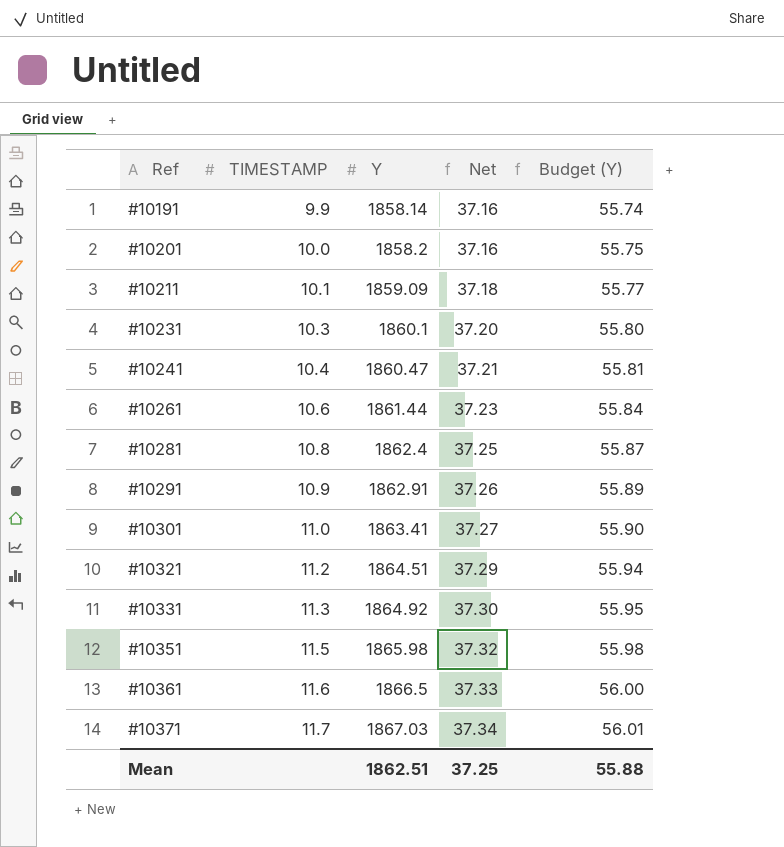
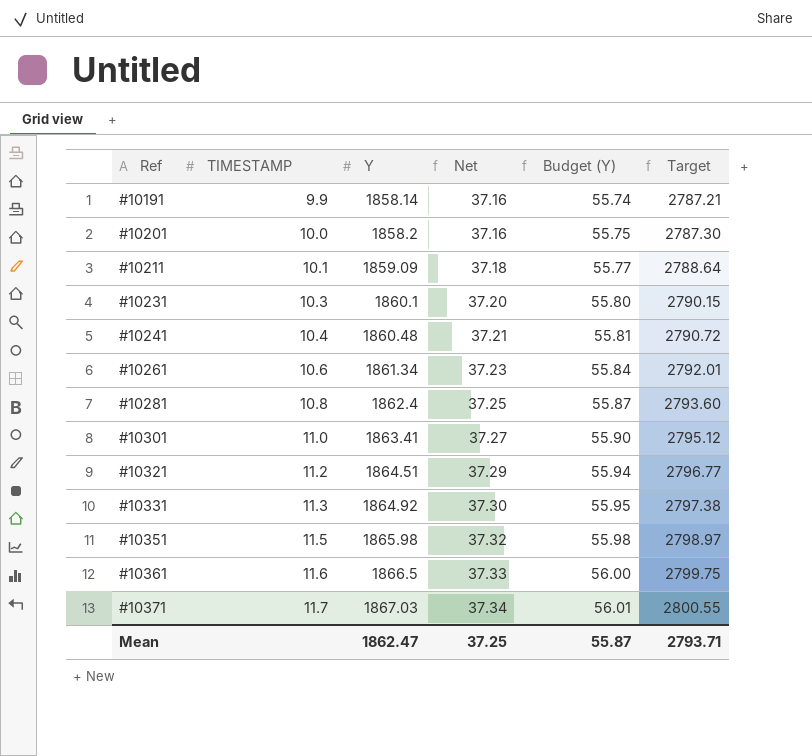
column Target | formula: none -> [Y] * 1.5
row #10291: 10.9 | 1862.91 | 37.26 | 55.89 -> none
#10241 | Y: 1860.47 -> 1860.48
#10261 | Y: 1861.44 -> 1861.34
Mean | Y: 1862.51 -> 1862.47
Mean | Budget (Y): 55.88 -> 55.87

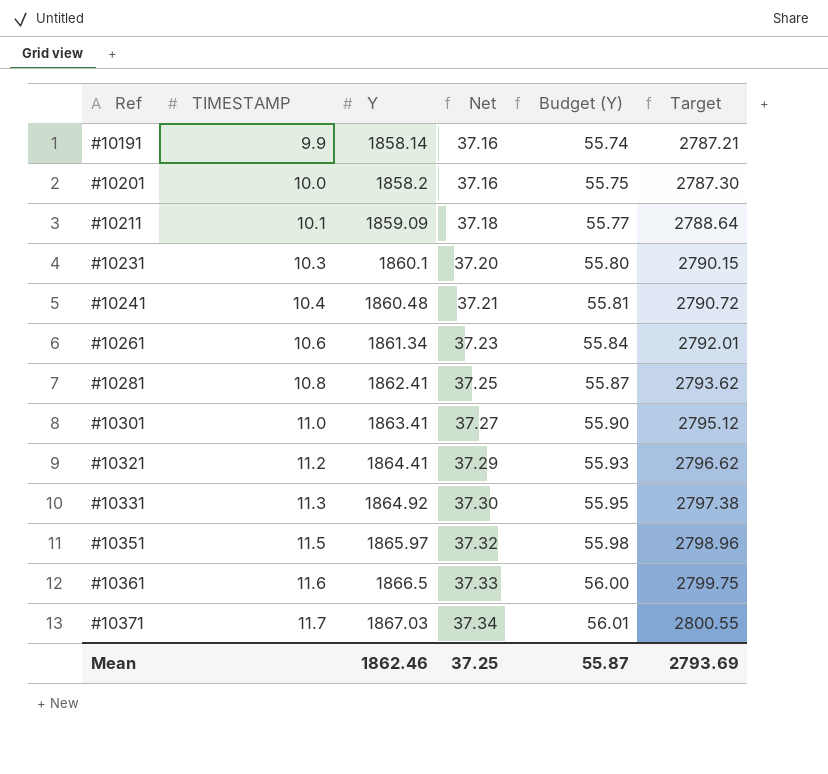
#10281 | Y: 1862.4 -> 1862.41
#10281 | Target: 2793.60 -> 2793.62
#10321 | Y: 1864.51 -> 1864.41
#10321 | Budget (Y): 55.94 -> 55.93
#10321 | Target: 2796.77 -> 2796.62
#10351 | Y: 1865.98 -> 1865.97
#10351 | Target: 2798.97 -> 2798.96
Mean | Y: 1862.47 -> 1862.46
Mean | Target: 2793.71 -> 2793.69

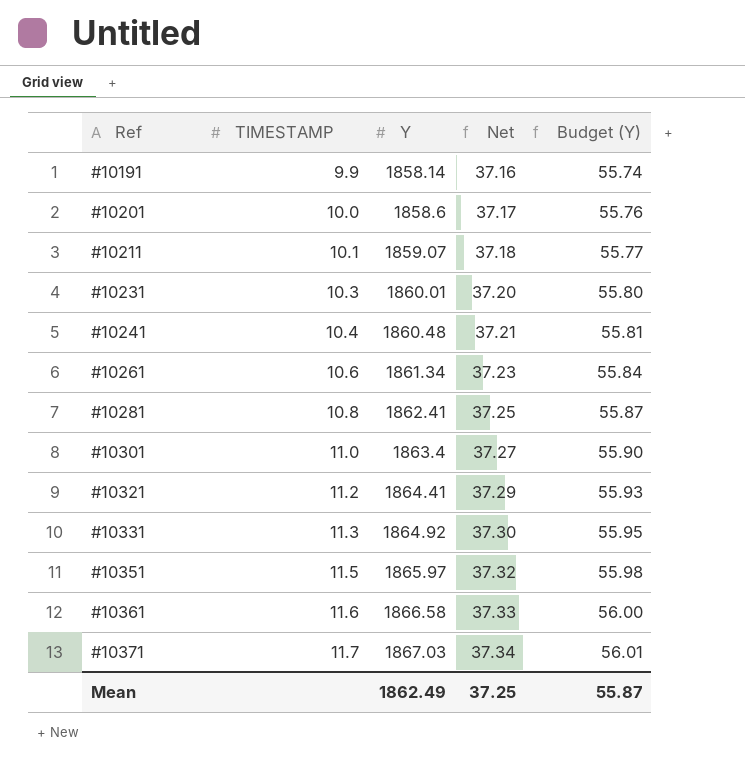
column Target | formula: [Y] * 1.5 -> none
#10201 | Y: 1858.2 -> 1858.6
#10201 | Net: 37.16 -> 37.17
#10201 | Budget (Y): 55.75 -> 55.76
#10211 | Y: 1859.09 -> 1859.07
#10231 | Y: 1860.1 -> 1860.01
#10301 | Y: 1863.41 -> 1863.4
#10361 | Y: 1866.5 -> 1866.58
Mean | Y: 1862.46 -> 1862.49

